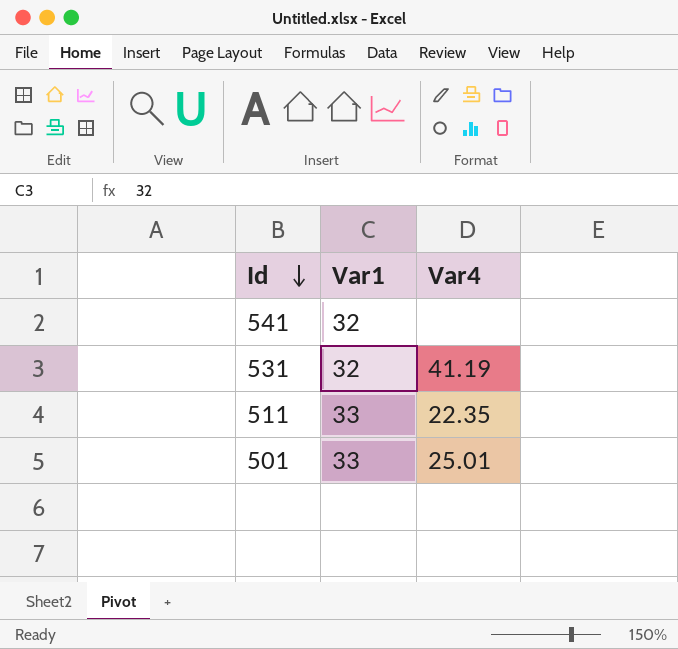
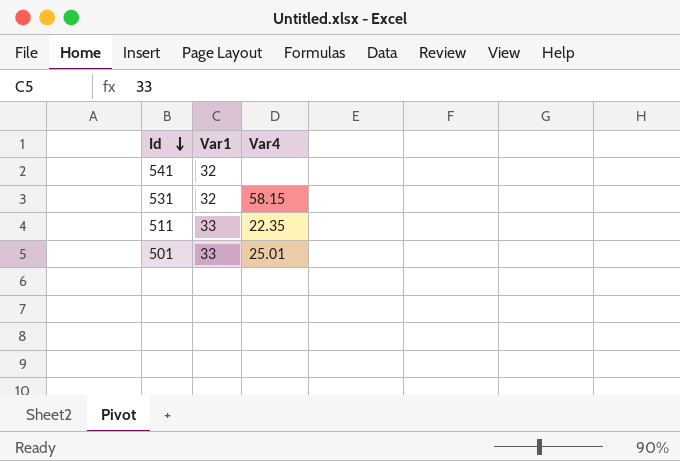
531 | Var4: 41.19 -> 58.15

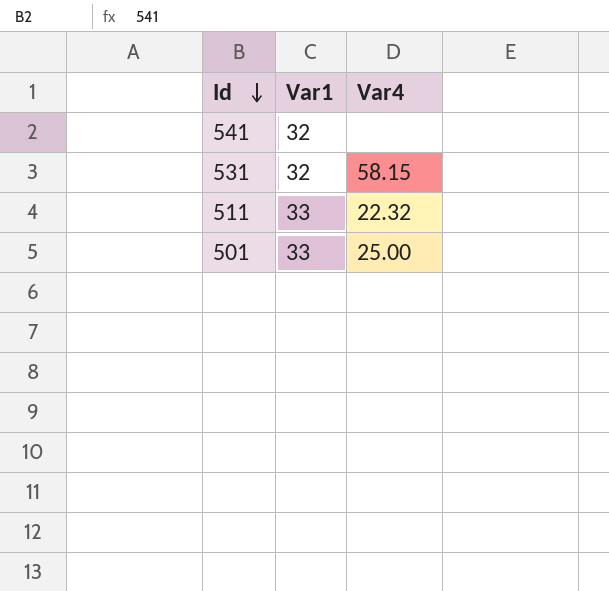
511 | Var4: 22.35 -> 22.32
501 | Var4: 25.01 -> 25.00

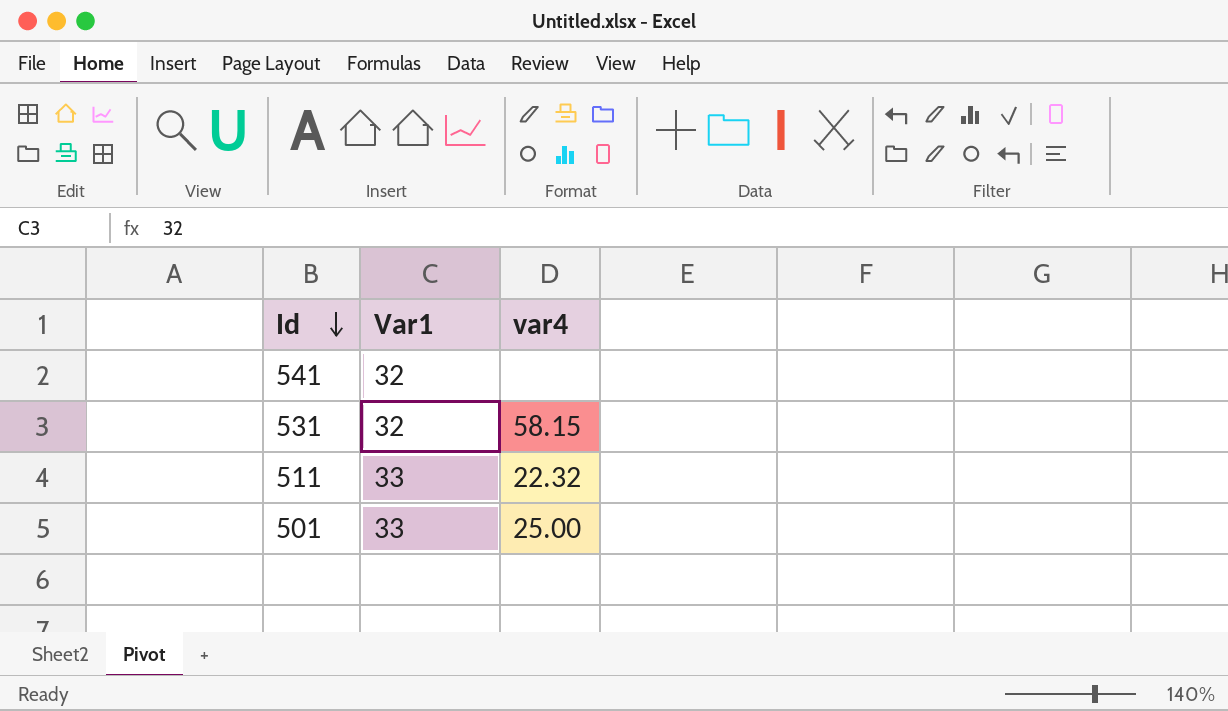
column name: Var4 -> var4

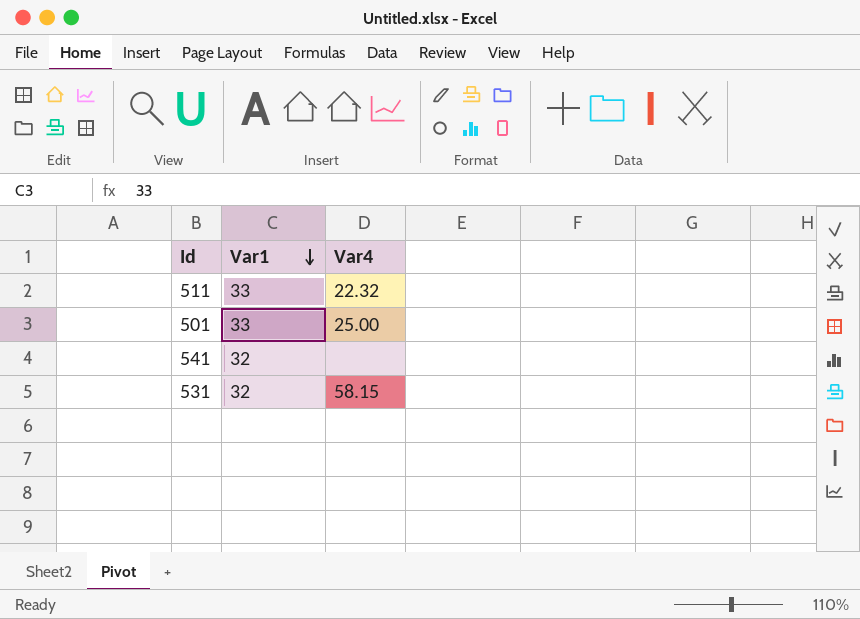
row order: Id descending -> Var1 descending
column name: var4 -> Var4

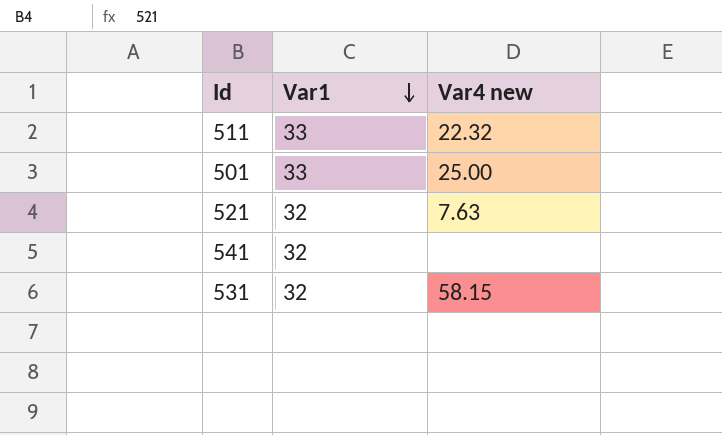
column name: Var4 -> Var4 new
row 521: none -> 32 | 7.63

